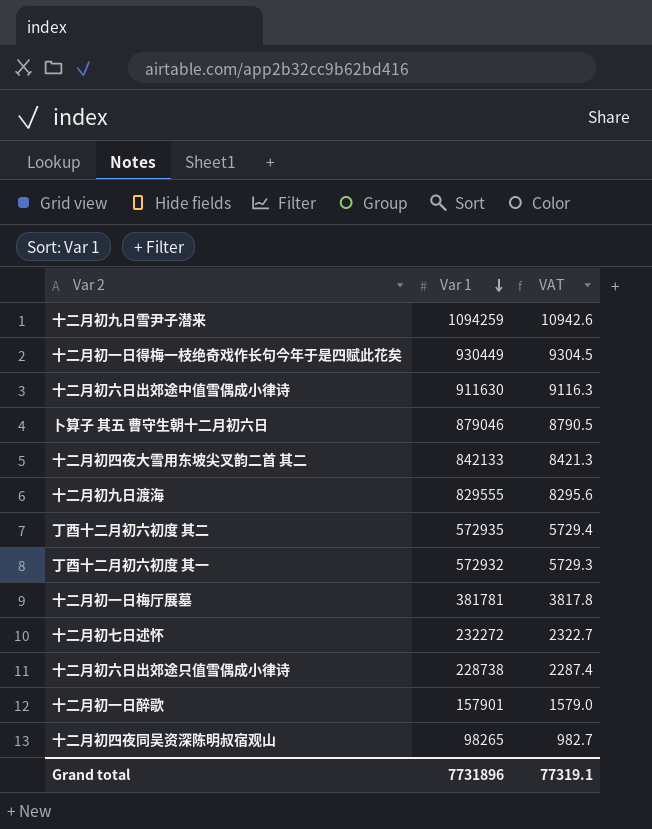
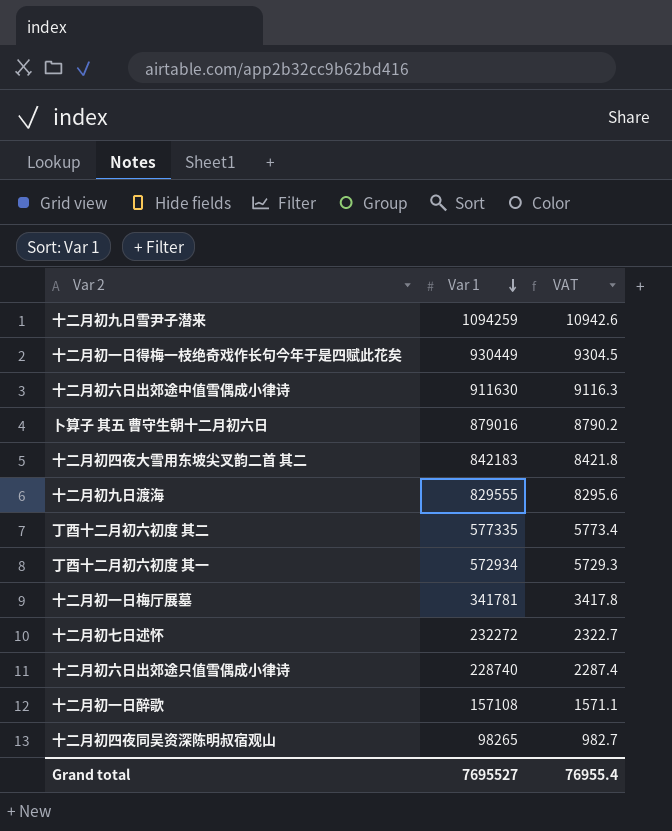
卜算子 其五 曹守生朝十二月初六日 | Var 1: 879046 -> 879016
卜算子 其五 曹守生朝十二月初六日 | VAT: 8790.5 -> 8790.2
十二月初四夜大雪用东坡尖叉韵二首 其二 | Var 1: 842133 -> 842183
十二月初四夜大雪用东坡尖叉韵二首 其二 | VAT: 8421.3 -> 8421.8
丁酉十二月初六初度 其二 | Var 1: 572935 -> 577335
丁酉十二月初六初度 其二 | VAT: 5729.4 -> 5773.4
丁酉十二月初六初度 其一 | Var 1: 572932 -> 572934
十二月初一日梅厅展墓 | Var 1: 381781 -> 341781
十二月初一日梅厅展墓 | VAT: 3817.8 -> 3417.8
十二月初六日出郊途只值雪偶成小律诗 | Var 1: 228738 -> 228740
十二月初一日醉歌 | Var 1: 157901 -> 157108
十二月初一日醉歌 | VAT: 1579.0 -> 1571.1
Grand total | Var 1: 7731896 -> 7695527
Grand total | VAT: 77319.1 -> 76955.4

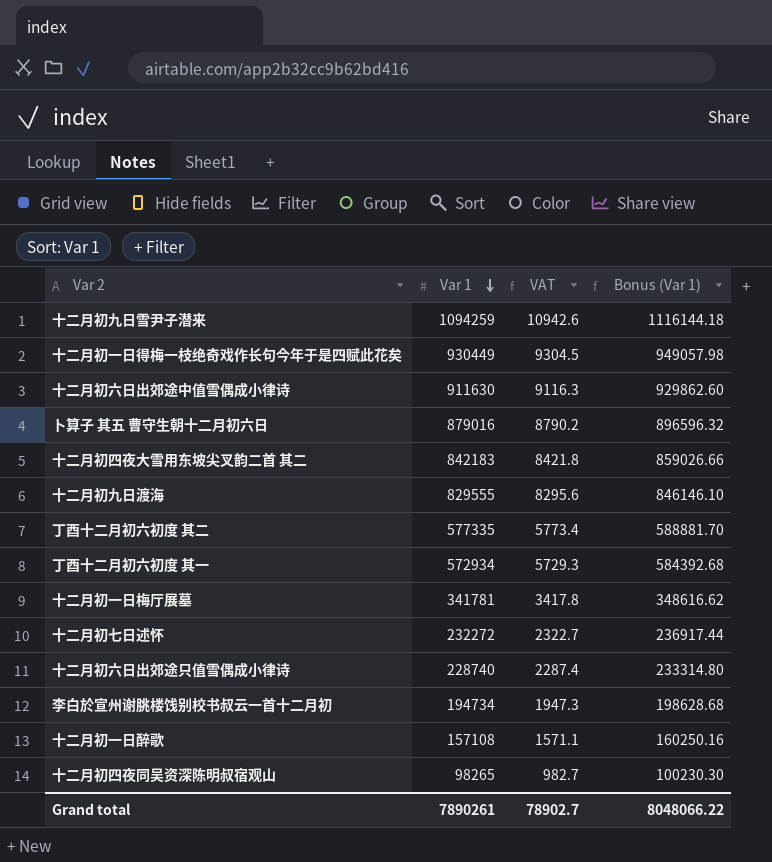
column Bonus (Var 1) | formula: none -> [Var 1] * 1.02
row 李白於宣州谢朓楼饯别校书叔云一首十二月初: none -> 194734 | 1947.3 | 198628.68
Grand total | Var 1: 7695527 -> 7890261
Grand total | VAT: 76955.4 -> 78902.7

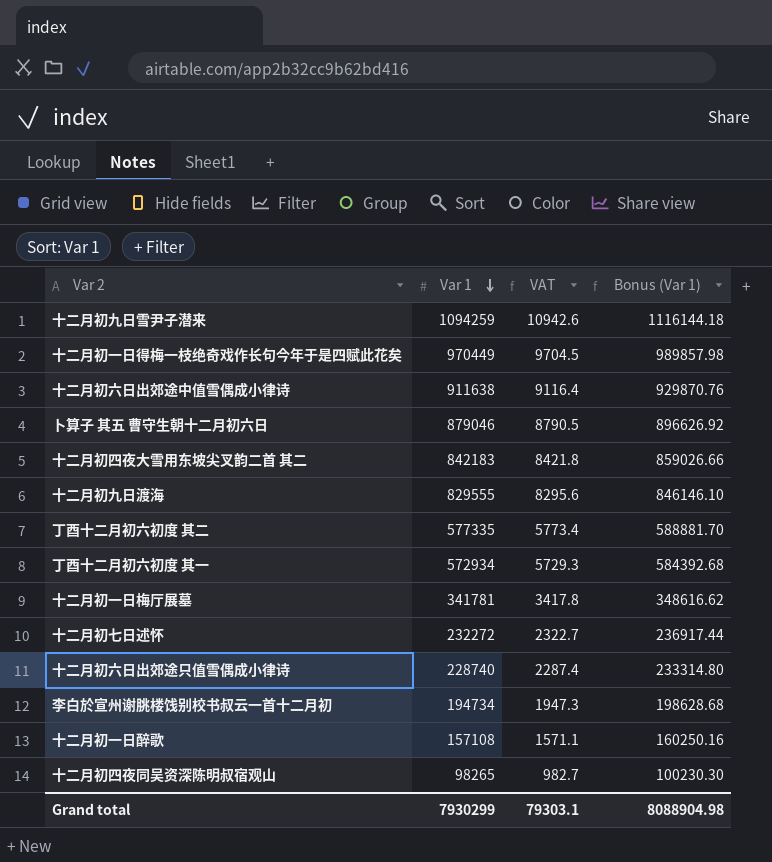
十二月初一日得梅一枝绝奇戏作长句今年于是四赋此花矣 | Var 1: 930449 -> 970449
十二月初一日得梅一枝绝奇戏作长句今年于是四赋此花矣 | VAT: 9304.5 -> 9704.5
十二月初一日得梅一枝绝奇戏作长句今年于是四赋此花矣 | Bonus (Var 1): 949057.98 -> 989857.98
十二月初六日出郊途中值雪偶成小律诗 | Var 1: 911630 -> 911638
十二月初六日出郊途中值雪偶成小律诗 | VAT: 9116.3 -> 9116.4
十二月初六日出郊途中值雪偶成小律诗 | Bonus (Var 1): 929862.60 -> 929870.76
卜算子 其五 曹守生朝十二月初六日 | Var 1: 879016 -> 879046
卜算子 其五 曹守生朝十二月初六日 | VAT: 8790.2 -> 8790.5
卜算子 其五 曹守生朝十二月初六日 | Bonus (Var 1): 896596.32 -> 896626.92
Grand total | Var 1: 7890261 -> 7930299
Grand total | VAT: 78902.7 -> 79303.1
Grand total | Bonus (Var 1): 8048066.22 -> 8088904.98

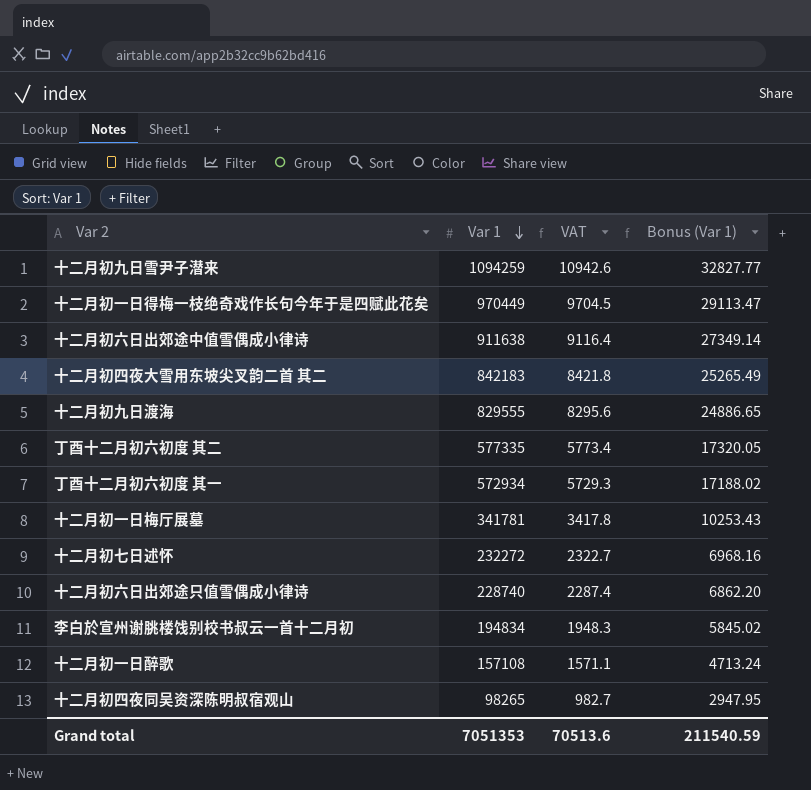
column Bonus (Var 1) | formula: [Var 1] * 1.02 -> [Var 1] * 0.03
row 卜算子 其五 曹守生朝十二月初六日: 879046 | 8790.5 | 896626.92 -> none
李白於宣州谢朓楼饯别校书叔云一首十二月初 | Var 1: 194734 -> 194834
李白於宣州谢朓楼饯别校书叔云一首十二月初 | VAT: 1947.3 -> 1948.3
Grand total | Var 1: 7930299 -> 7051353
Grand total | VAT: 79303.1 -> 70513.6
Grand total | Bonus (Var 1): 8088904.98 -> 211540.59

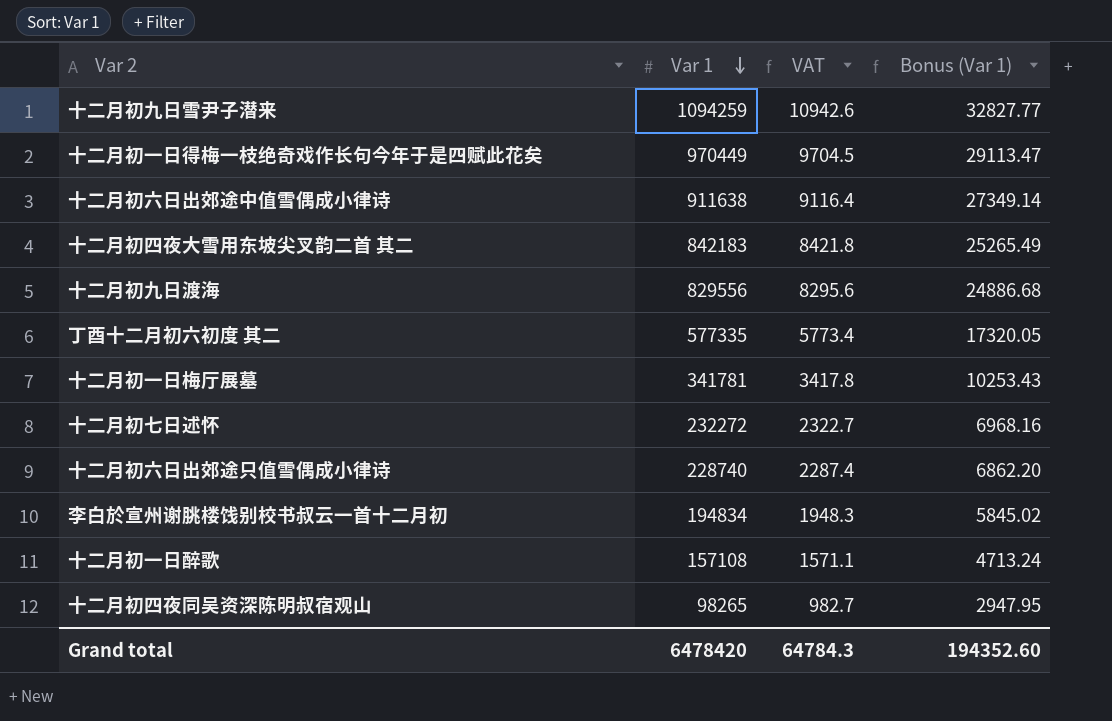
row 丁酉十二月初六初度 其一: 572934 | 5729.3 | 17188.02 -> none
十二月初九日渡海 | Var 1: 829555 -> 829556
十二月初九日渡海 | Bonus (Var 1): 24886.65 -> 24886.68
Grand total | Var 1: 7051353 -> 6478420
Grand total | VAT: 70513.6 -> 64784.3
Grand total | Bonus (Var 1): 211540.59 -> 194352.60

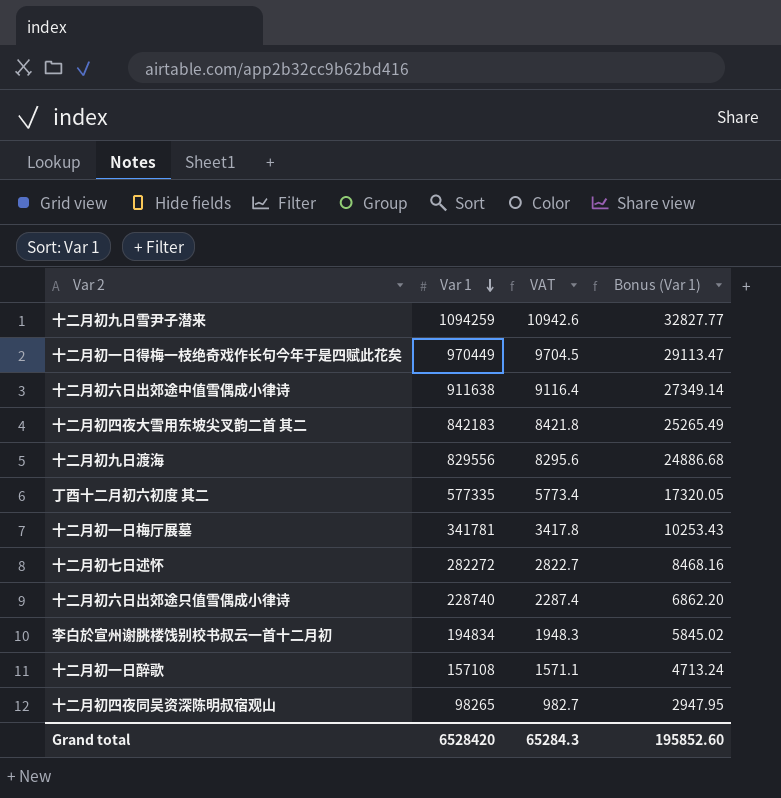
十二月初七日述怀 | Var 1: 232272 -> 282272
十二月初七日述怀 | VAT: 2322.7 -> 2822.7
十二月初七日述怀 | Bonus (Var 1): 6968.16 -> 8468.16
Grand total | Var 1: 6478420 -> 6528420
Grand total | VAT: 64784.3 -> 65284.3
Grand total | Bonus (Var 1): 194352.60 -> 195852.60

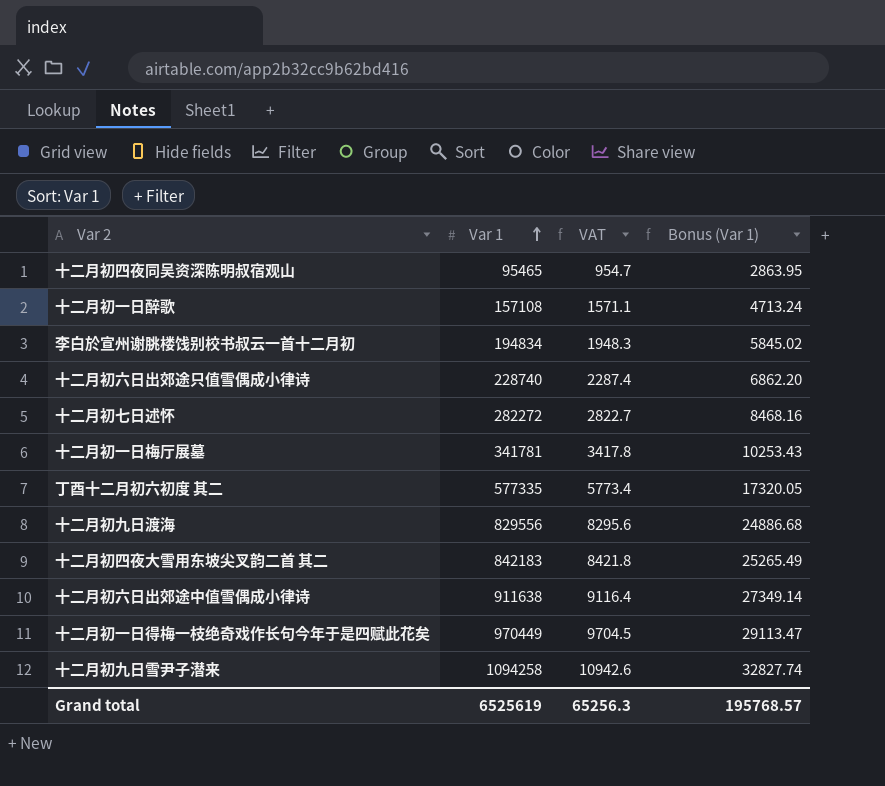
row order: Var 1 descending -> Var 1 ascending
十二月初四夜同吴资深陈明叔宿观山 | Var 1: 98265 -> 95465
十二月初四夜同吴资深陈明叔宿观山 | VAT: 982.7 -> 954.7
十二月初四夜同吴资深陈明叔宿观山 | Bonus (Var 1): 2947.95 -> 2863.95
十二月初九日雪尹子潜来 | Var 1: 1094259 -> 1094258
十二月初九日雪尹子潜来 | Bonus (Var 1): 32827.77 -> 32827.74
Grand total | Var 1: 6528420 -> 6525619
Grand total | VAT: 65284.3 -> 65256.3
Grand total | Bonus (Var 1): 195852.60 -> 195768.57

